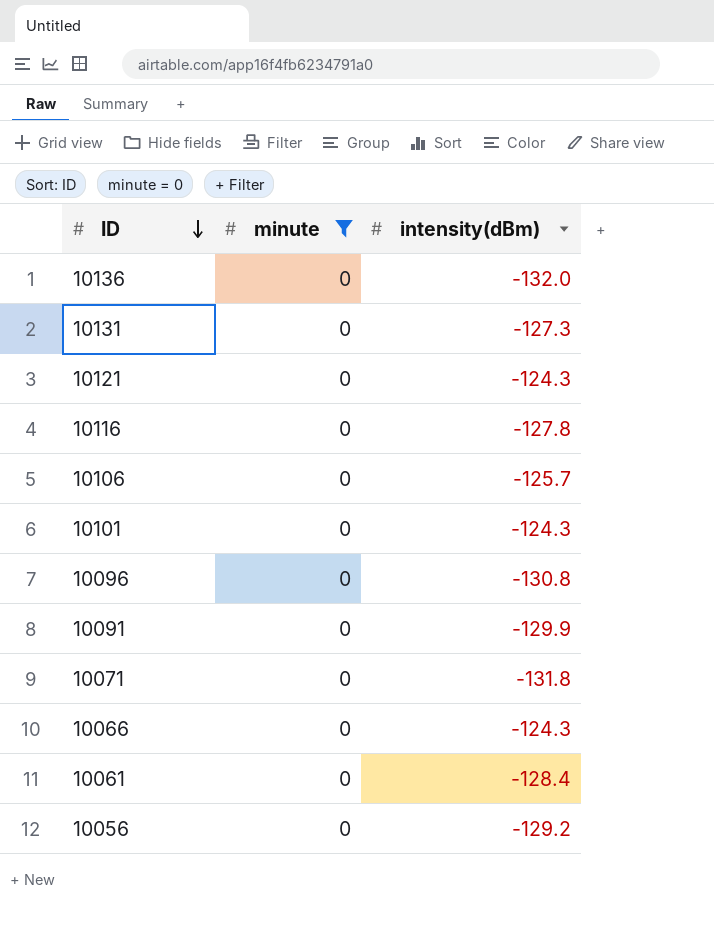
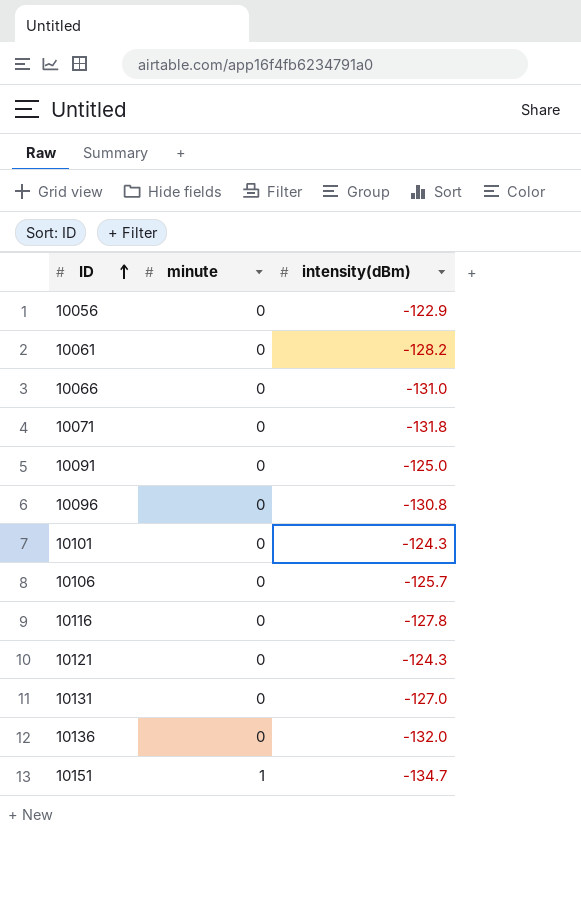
filter: minute = 0 -> none
row order: ID descending -> ID ascending
10056 | intensity(dBm): -129.2 -> -122.9
10061 | intensity(dBm): -128.4 -> -128.2
10066 | intensity(dBm): -124.3 -> -131.0
10091 | intensity(dBm): -129.9 -> -125.0
10131 | intensity(dBm): -127.3 -> -127.0

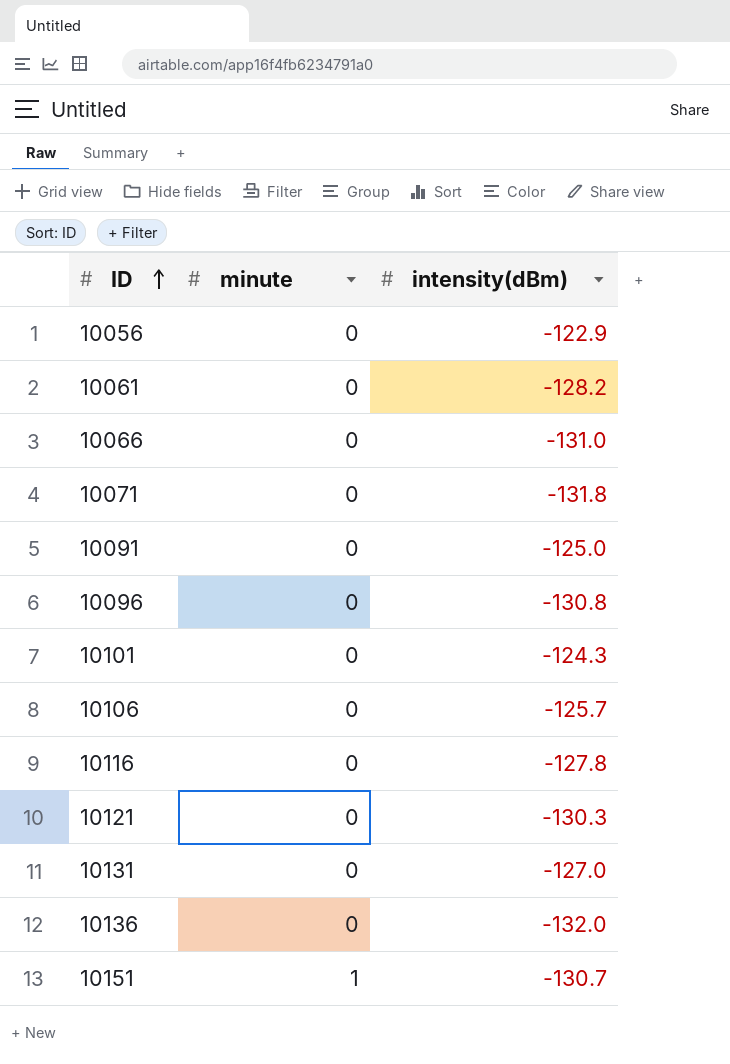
10121 | intensity(dBm): -124.3 -> -130.3
10151 | intensity(dBm): -134.7 -> -130.7

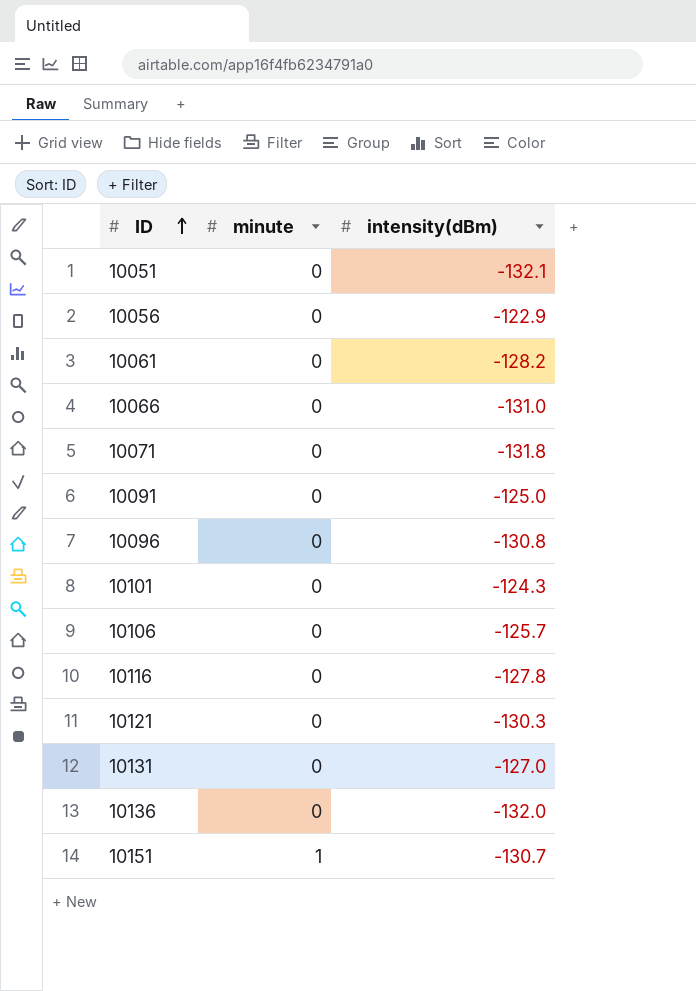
row 10051: none -> 0 | -132.1

